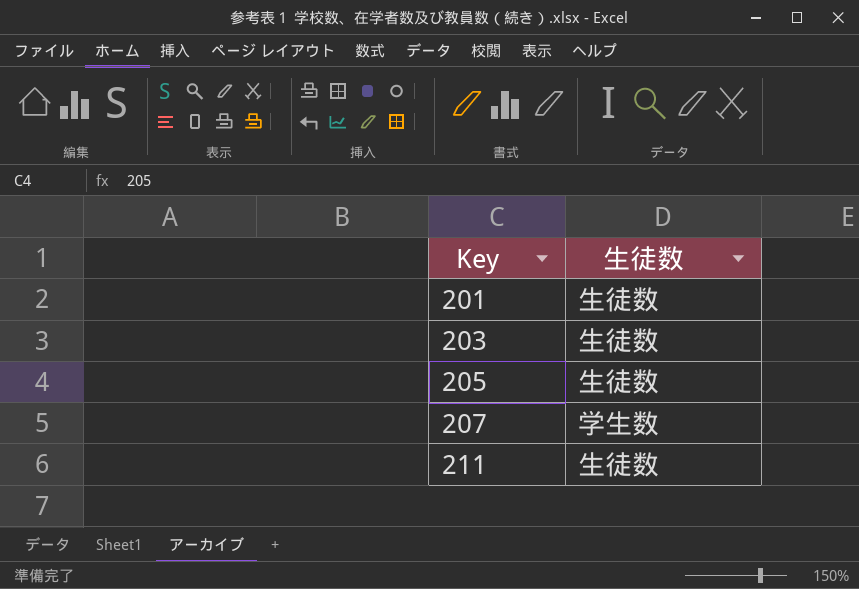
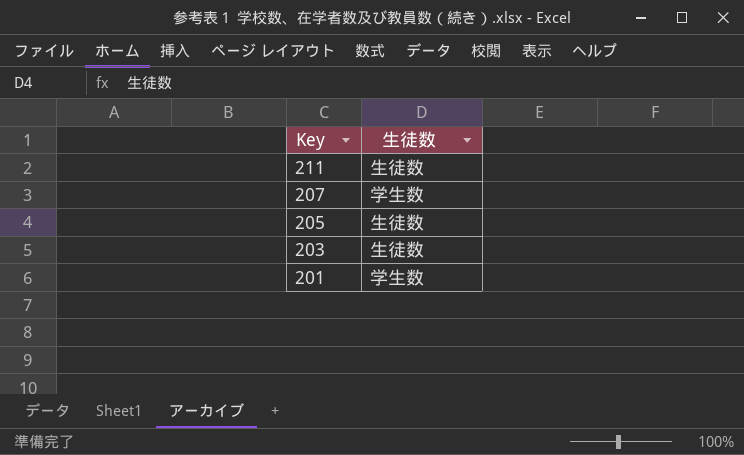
row order: Key ascending -> Key descending
201 | 生徒数: 生徒数 -> 学生数

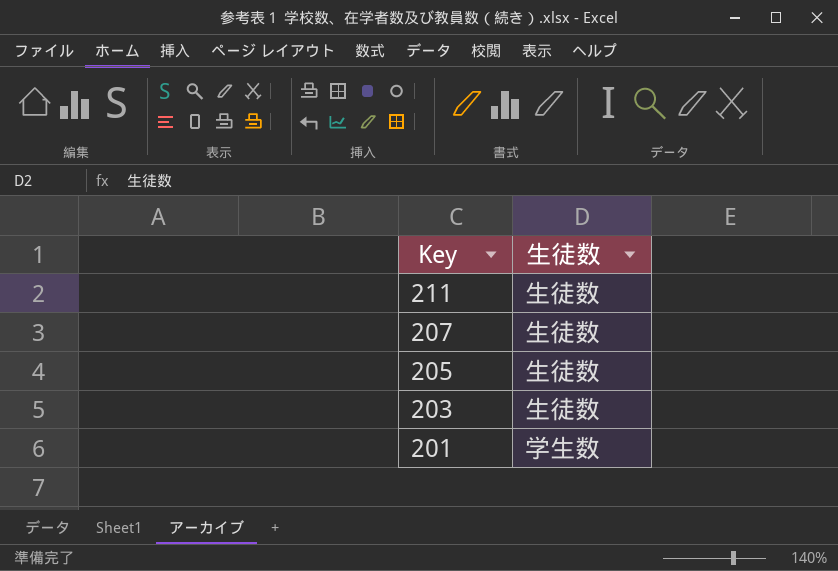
207 | 生徒数: 学生数 -> 生徒数

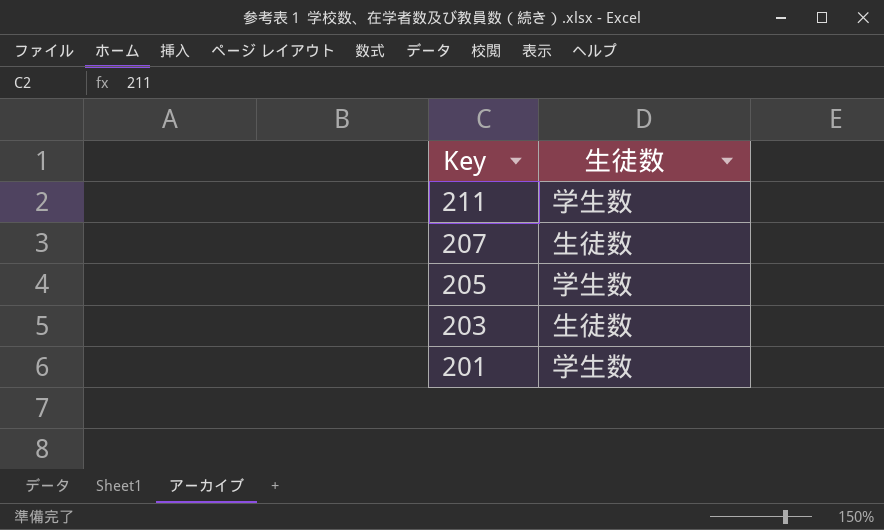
211 | 生徒数: 生徒数 -> 学生数
205 | 生徒数: 生徒数 -> 学生数

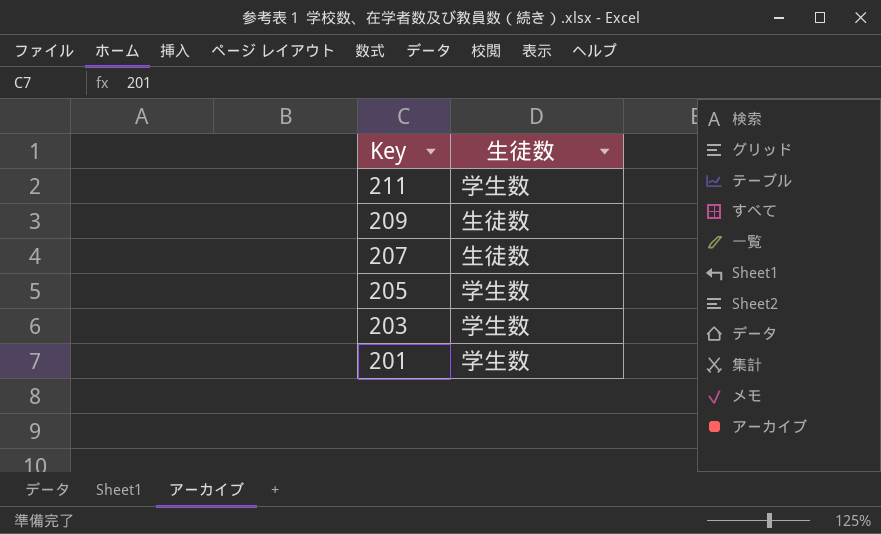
row 209: none -> 生徒数
203 | 生徒数: 生徒数 -> 学生数

